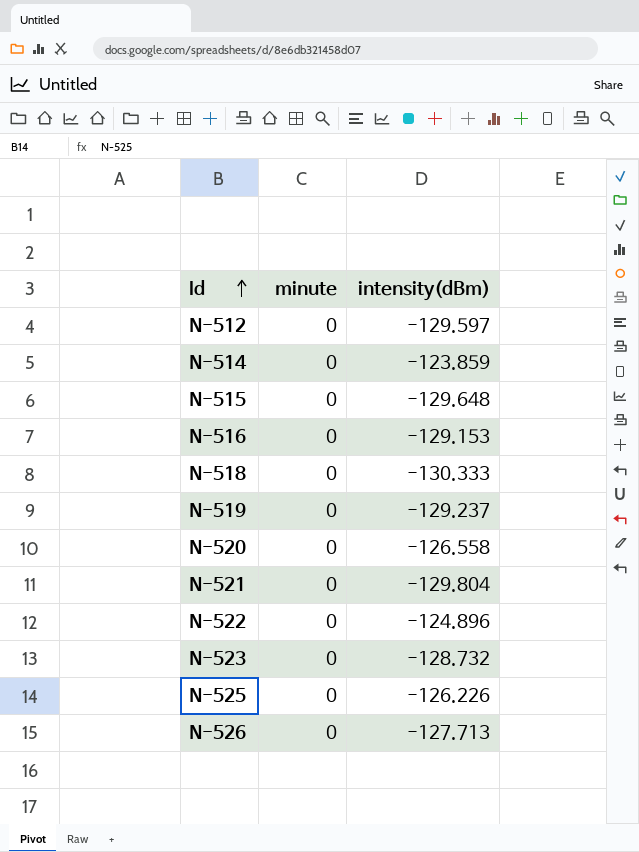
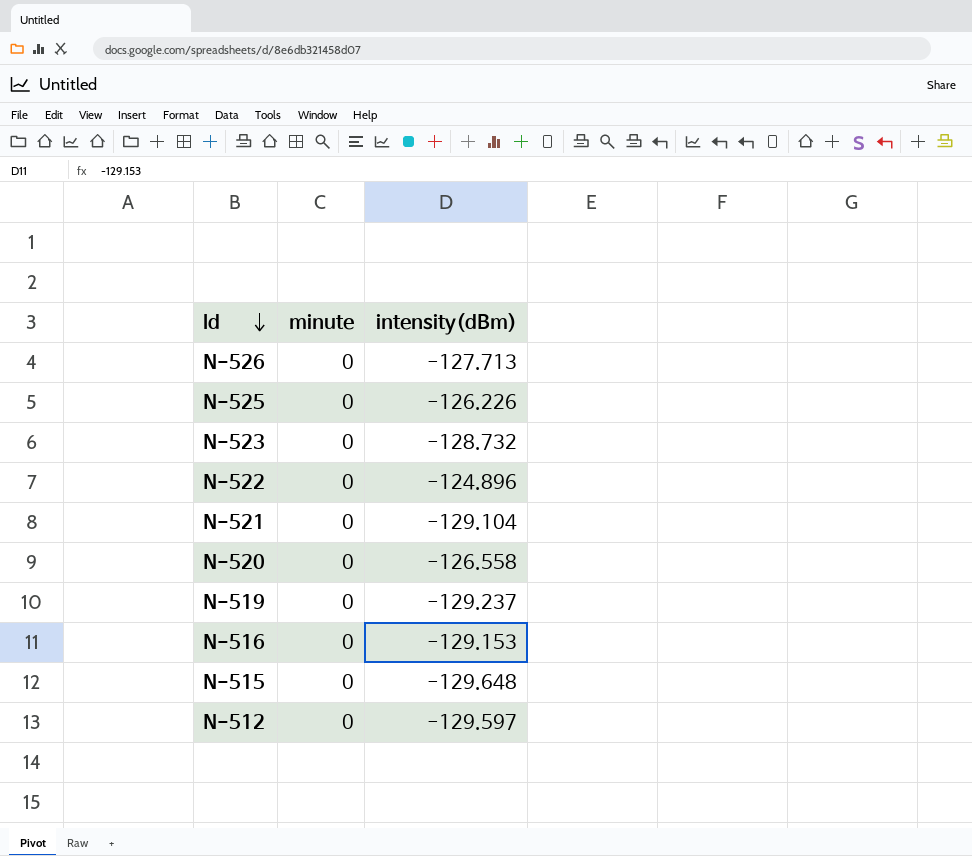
row order: Id ascending -> Id descending
row N-514: 0 | -123.859 -> none
row N-518: 0 | -130.333 -> none
N-521 | intensity(dBm): -129.804 -> -129.104

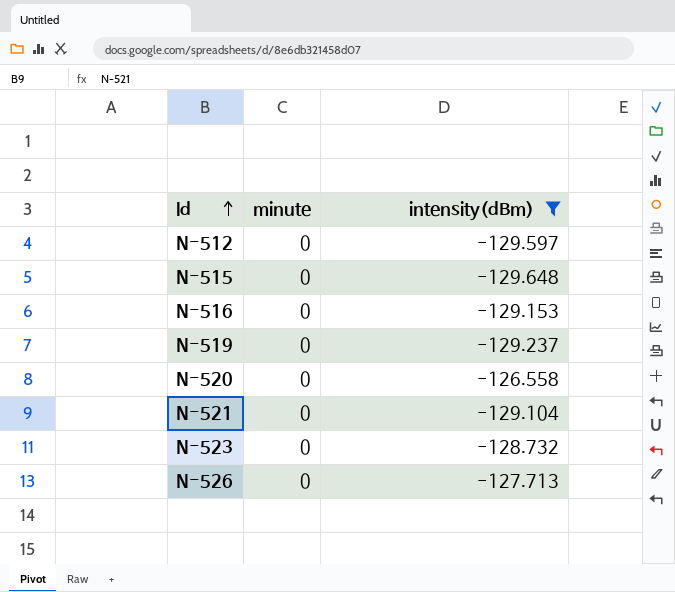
filter: none -> intensity(dBm) <= -126.558
row order: Id descending -> Id ascending

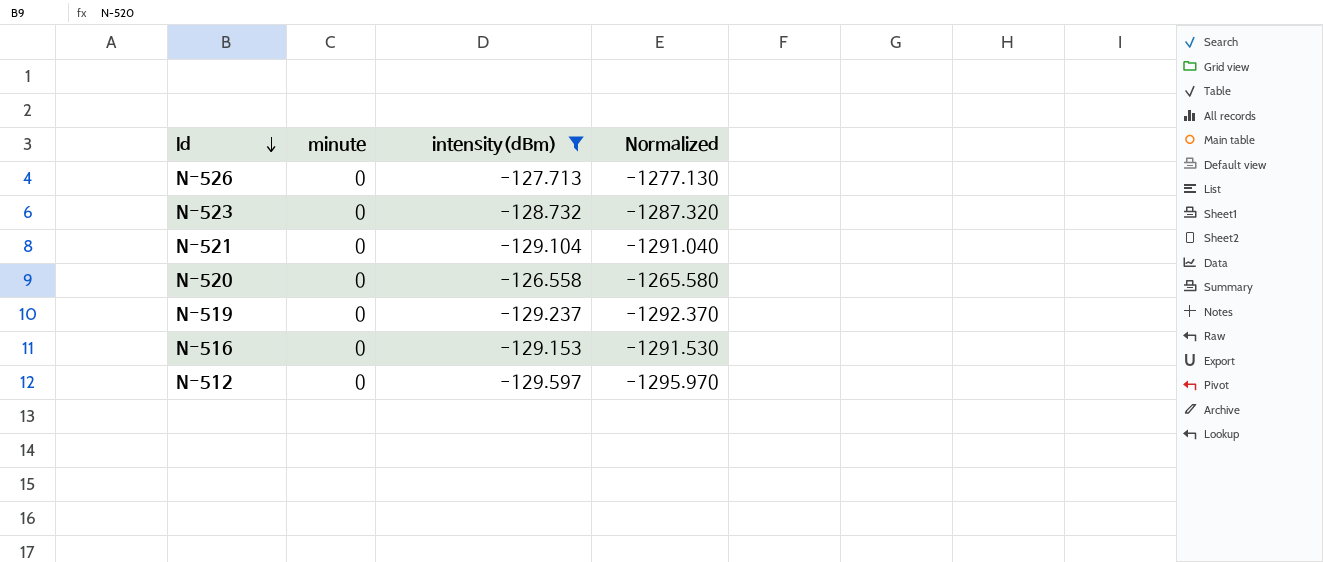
row order: Id ascending -> Id descending
column Normalized | formula: none -> [intensity(dBm)] * 10
row N-515: 0 | -129.648 -> none

